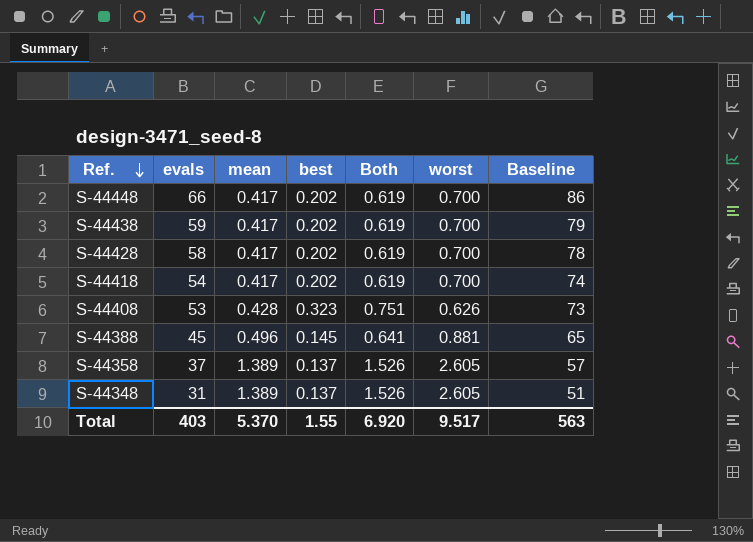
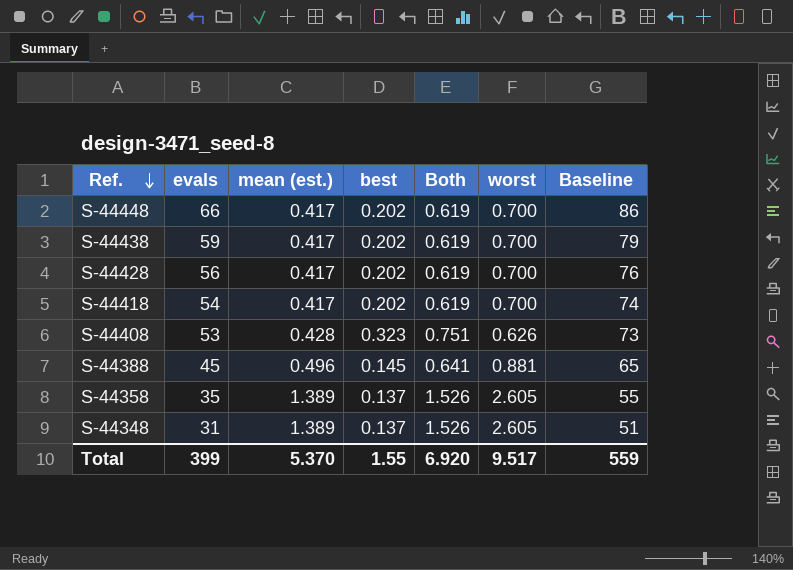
column name: mean -> mean (est.)
S-44428 | evals: 58 -> 56
S-44428 | Baseline: 78 -> 76
S-44358 | evals: 37 -> 35
S-44358 | Baseline: 57 -> 55
Total | evals: 403 -> 399
Total | Baseline: 563 -> 559

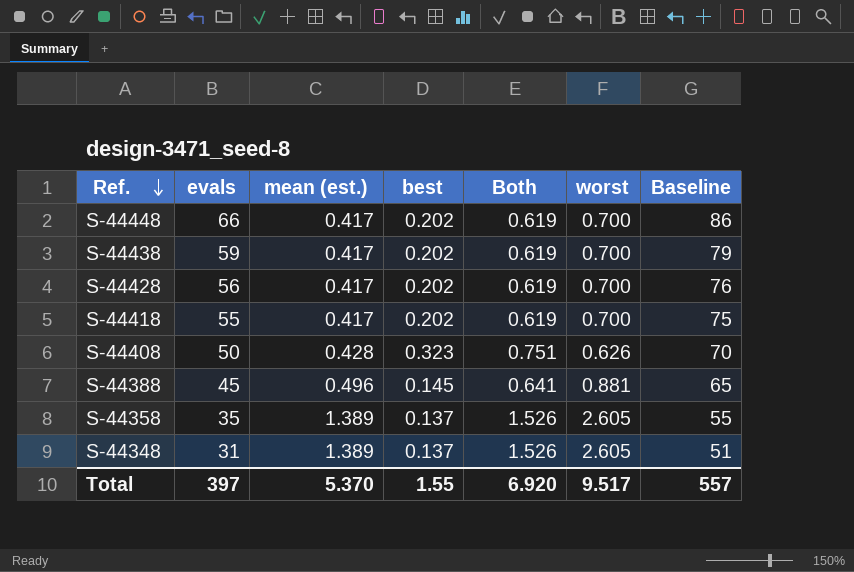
S-44418 | evals: 54 -> 55
S-44418 | Baseline: 74 -> 75
S-44408 | evals: 53 -> 50
S-44408 | Baseline: 73 -> 70
Total | evals: 399 -> 397
Total | Baseline: 559 -> 557

